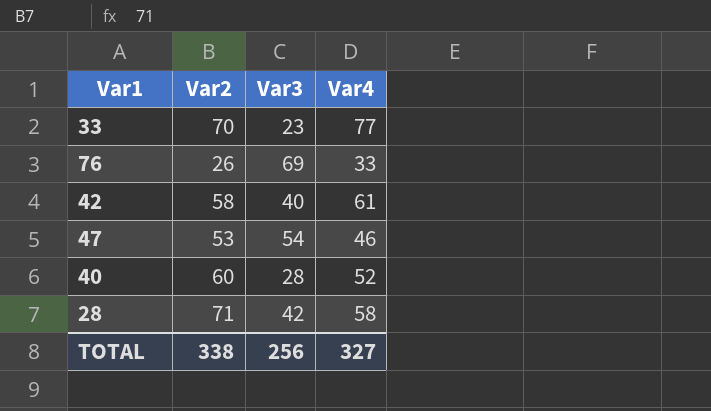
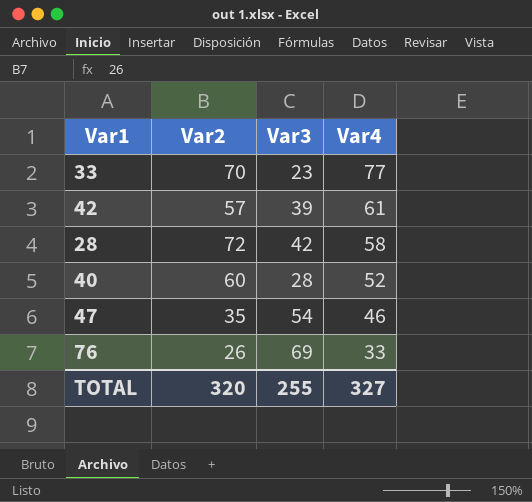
row order: none -> Var4 descending
42 | Var2: 58 -> 57
42 | Var3: 40 -> 39
28 | Var2: 71 -> 72
47 | Var2: 53 -> 35
TOTAL | Var2: 338 -> 320
TOTAL | Var3: 256 -> 255

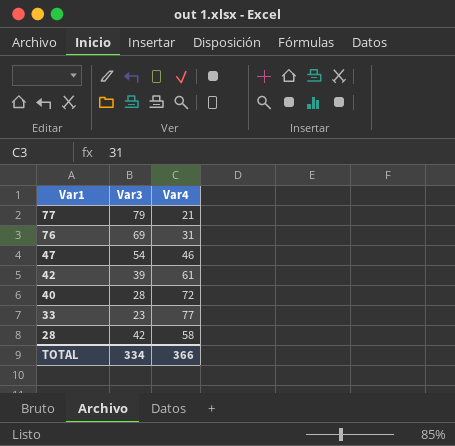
row order: Var4 descending -> Var1 descending
column Var2 | position: 2 -> none
row 77: none -> 79 | 21
76 | Var4: 33 -> 31
40 | Var4: 52 -> 72
TOTAL | Var3: 255 -> 334
TOTAL | Var4: 327 -> 366

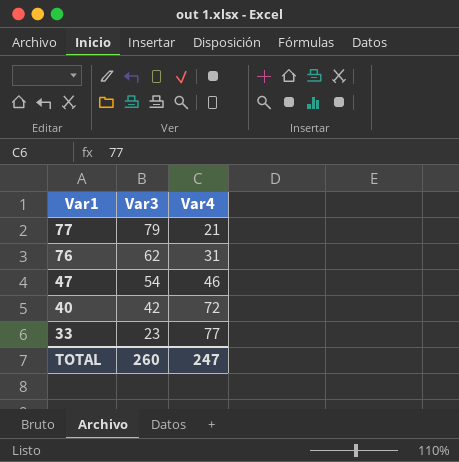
row 42: 39 | 61 -> none
row 28: 42 | 58 -> none
76 | Var3: 69 -> 62
40 | Var3: 28 -> 42
TOTAL | Var3: 334 -> 260
TOTAL | Var4: 366 -> 247

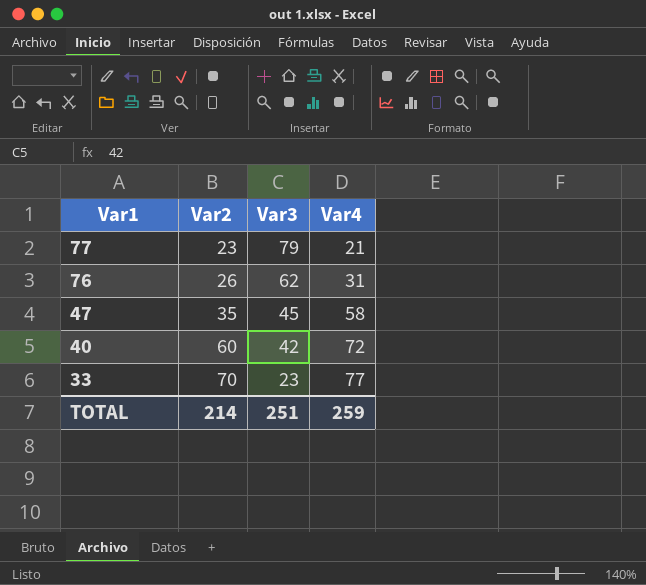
column Var2 | position: none -> 2
47 | Var3: 54 -> 45
47 | Var4: 46 -> 58
TOTAL | Var3: 260 -> 251
TOTAL | Var4: 247 -> 259

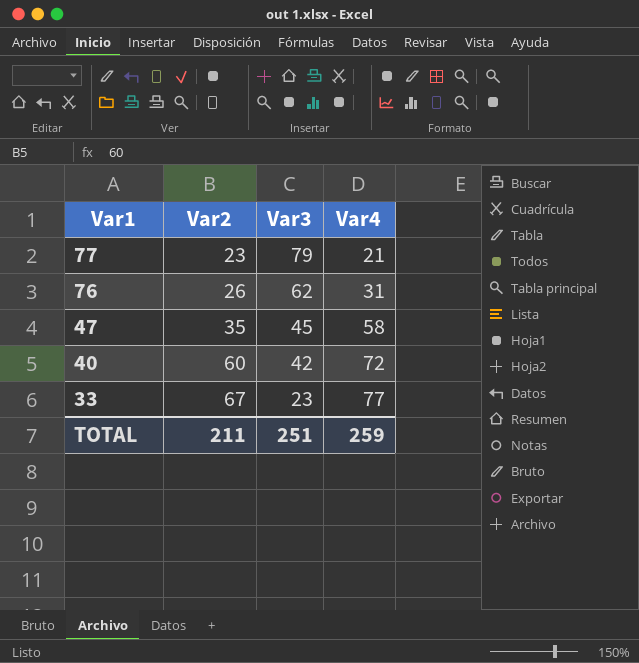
33 | Var2: 70 -> 67
TOTAL | Var2: 214 -> 211

